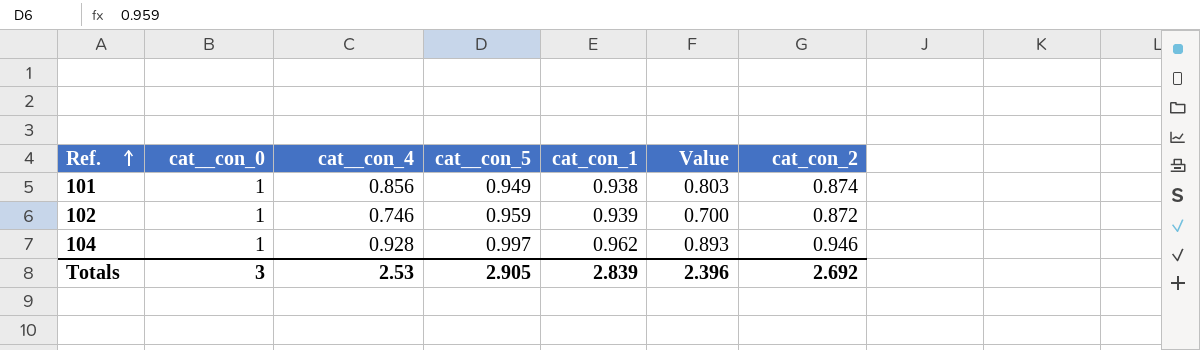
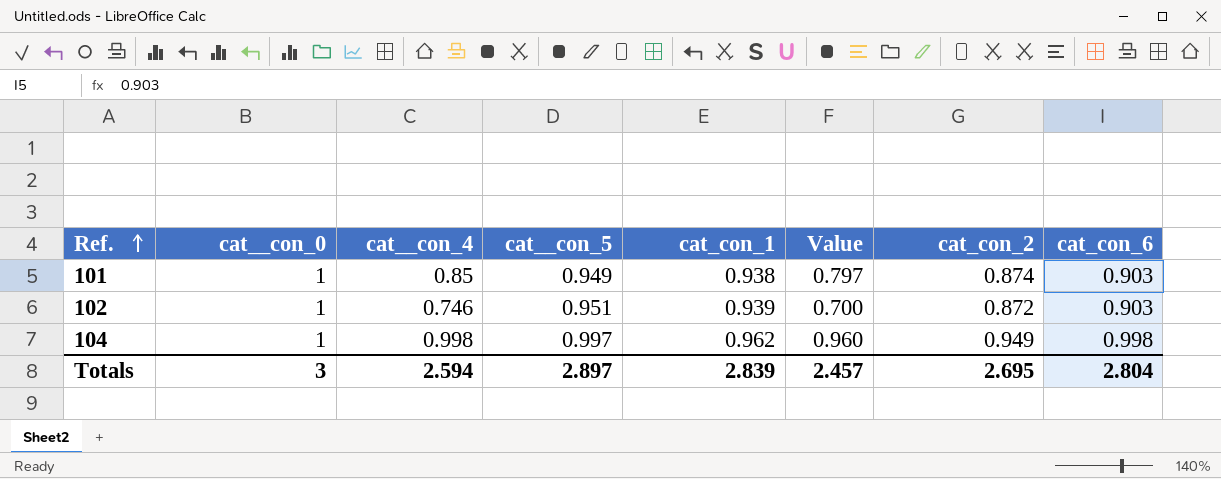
column cat_con_6 | position: none -> 8
101 | cat__con_4: 0.856 -> 0.85
101 | Value: 0.803 -> 0.797
102 | cat__con_5: 0.959 -> 0.951
104 | cat__con_4: 0.928 -> 0.998
104 | Value: 0.893 -> 0.960
104 | cat_con_2: 0.946 -> 0.949
Totals | cat__con_4: 2.53 -> 2.594
Totals | cat__con_5: 2.905 -> 2.897
Totals | Value: 2.396 -> 2.457
Totals | cat_con_2: 2.692 -> 2.695

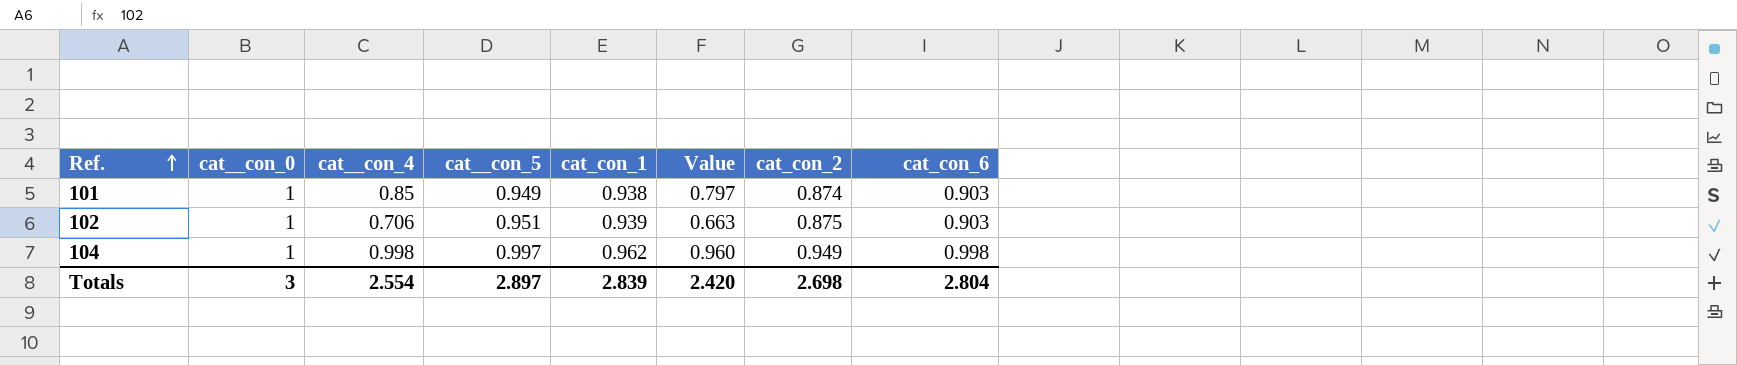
102 | cat__con_4: 0.746 -> 0.706
102 | Value: 0.700 -> 0.663
102 | cat_con_2: 0.872 -> 0.875
Totals | cat__con_4: 2.594 -> 2.554
Totals | Value: 2.457 -> 2.420
Totals | cat_con_2: 2.695 -> 2.698

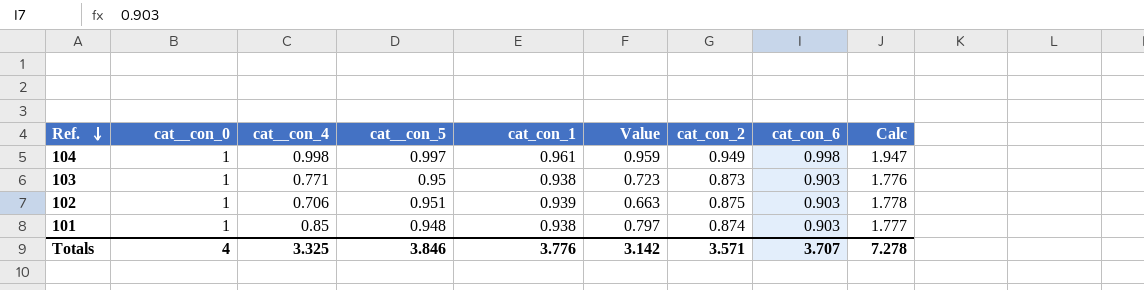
row order: Ref. ascending -> Ref. descending
column Calc | formula: none -> [cat_con_2] + [cat_con_6]
104 | cat_con_1: 0.962 -> 0.961
104 | Value: 0.960 -> 0.959
row 103: none -> 1 | 0.771 | 0.95 | 0.938 | 0.723 | 0.873 | 0.903 | 1.776
101 | cat__con_5: 0.949 -> 0.948
Totals | cat__con_0: 3 -> 4
Totals | cat__con_4: 2.554 -> 3.325
Totals | cat__con_5: 2.897 -> 3.846
Totals | cat_con_1: 2.839 -> 3.776
Totals | Value: 2.420 -> 3.142
Totals | cat_con_2: 2.698 -> 3.571
Totals | cat_con_6: 2.804 -> 3.707

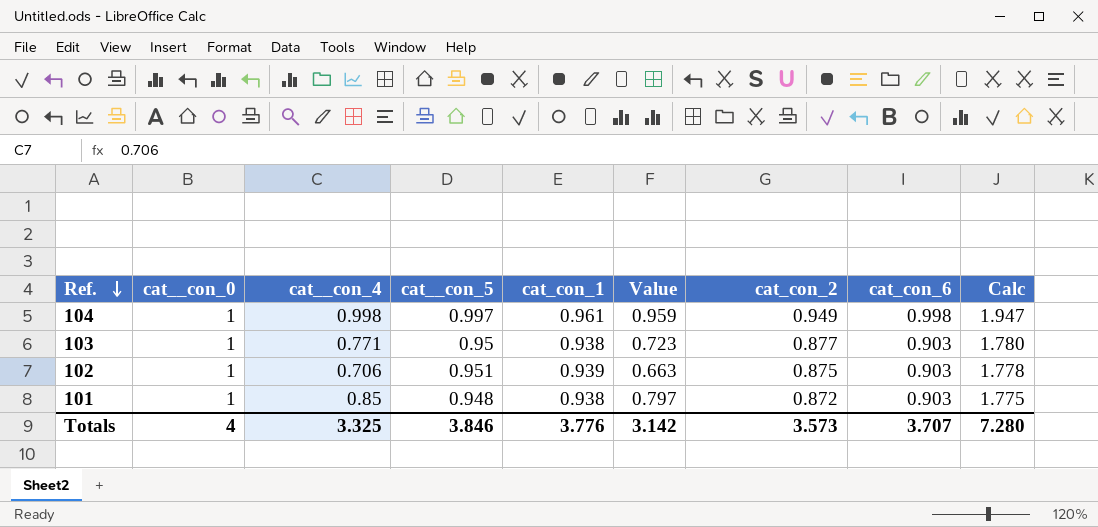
103 | cat_con_2: 0.873 -> 0.877
103 | Calc: 1.776 -> 1.780
101 | cat_con_2: 0.874 -> 0.872
101 | Calc: 1.777 -> 1.775
Totals | cat_con_2: 3.571 -> 3.573
Totals | Calc: 7.278 -> 7.280

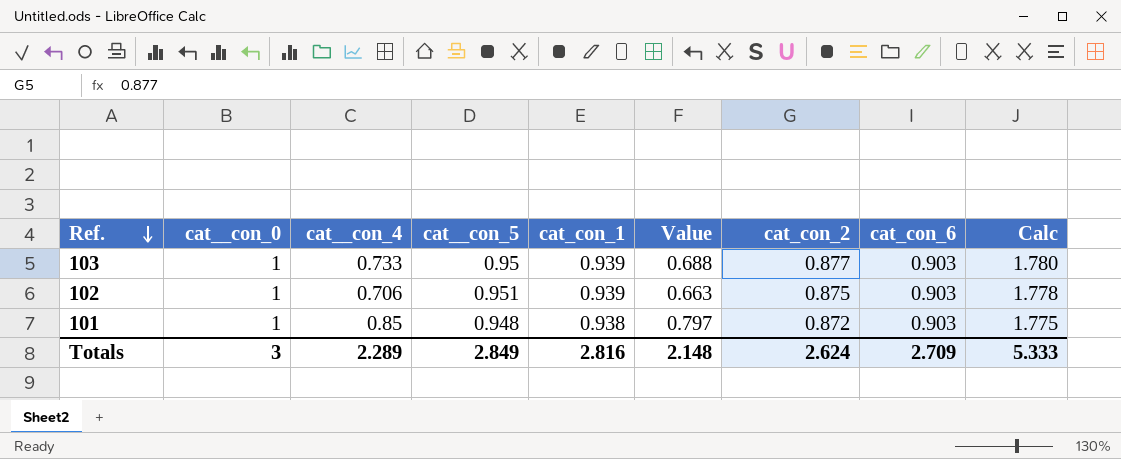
row 104: 1 | 0.998 | 0.997 | 0.961 | 0.959 | 0.949 | 0.998 | 1.947 -> none
103 | cat__con_4: 0.771 -> 0.733
103 | cat_con_1: 0.938 -> 0.939
103 | Value: 0.723 -> 0.688
Totals | cat__con_0: 4 -> 3
Totals | cat__con_4: 3.325 -> 2.289
Totals | cat__con_5: 3.846 -> 2.849
Totals | cat_con_1: 3.776 -> 2.816
Totals | Value: 3.142 -> 2.148
Totals | cat_con_2: 3.573 -> 2.624
Totals | cat_con_6: 3.707 -> 2.709
Totals | Calc: 7.280 -> 5.333

